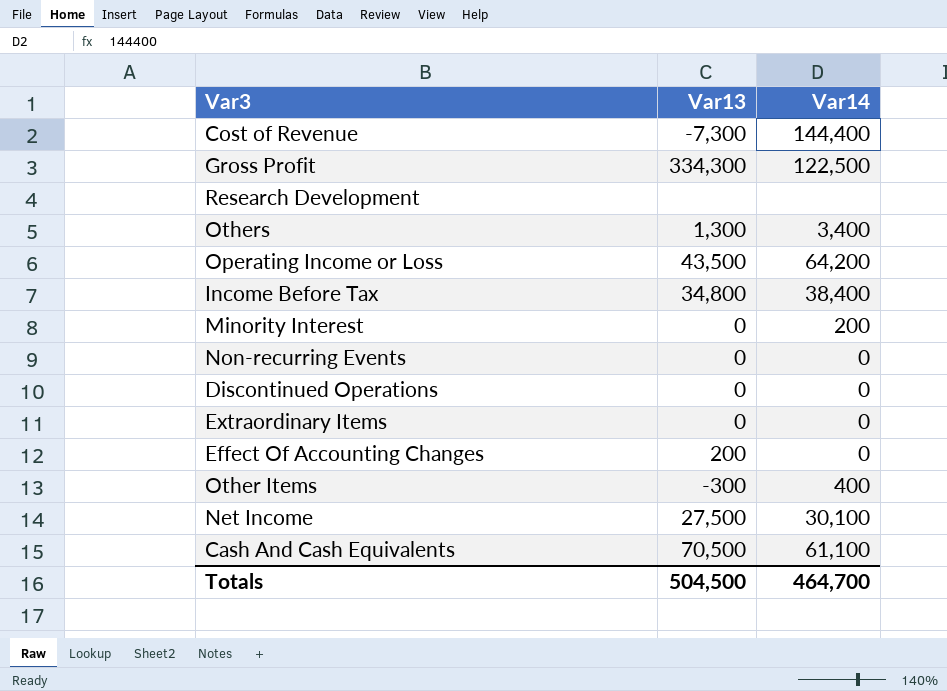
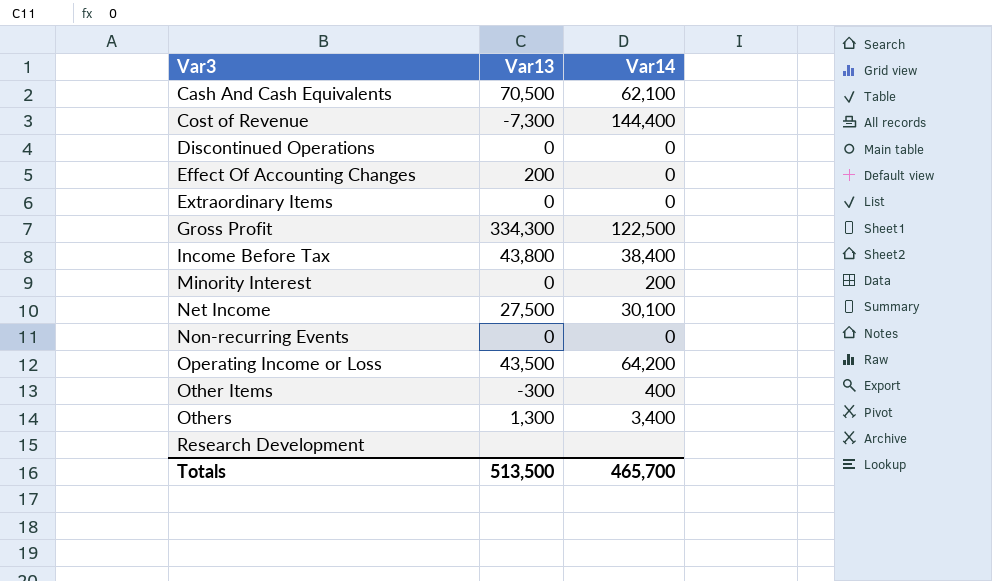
row order: none -> Var3 ascending
Cash And Cash Equivalents | Var14: 61,100 -> 62,100
Income Before Tax | Var13: 34,800 -> 43,800
Totals | Var13: 504,500 -> 513,500
Totals | Var14: 464,700 -> 465,700

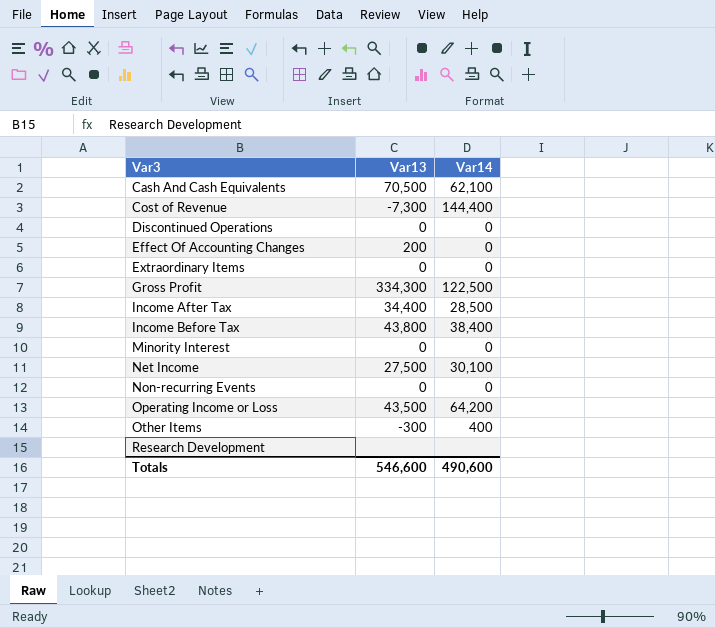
row Others: 1,300 | 3,400 -> none
row Income After Tax: none -> 34,400 | 28,500
Minority Interest | Var14: 200 -> 0
Totals | Var13: 513,500 -> 546,600
Totals | Var14: 465,700 -> 490,600

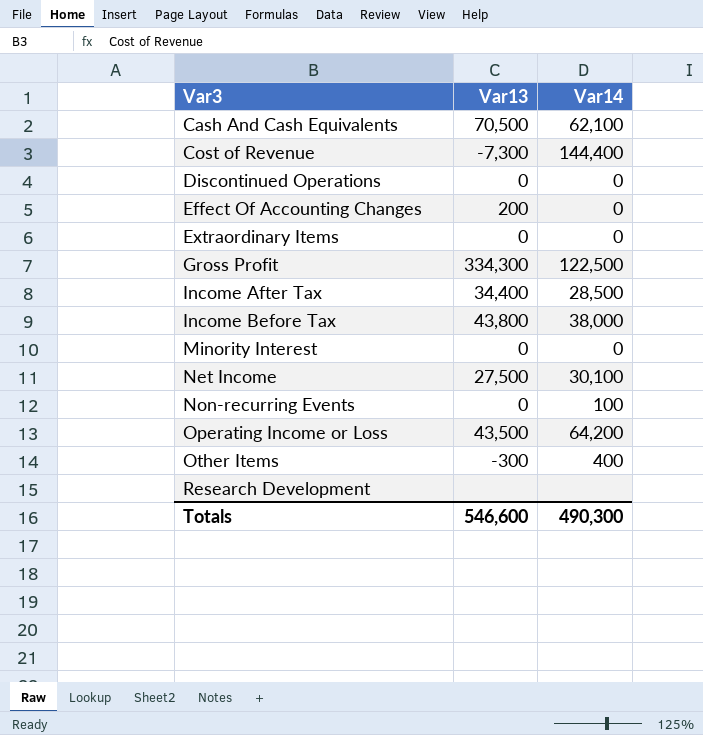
Income Before Tax | Var14: 38,400 -> 38,000
Non-recurring Events | Var14: 0 -> 100
Totals | Var14: 490,600 -> 490,300

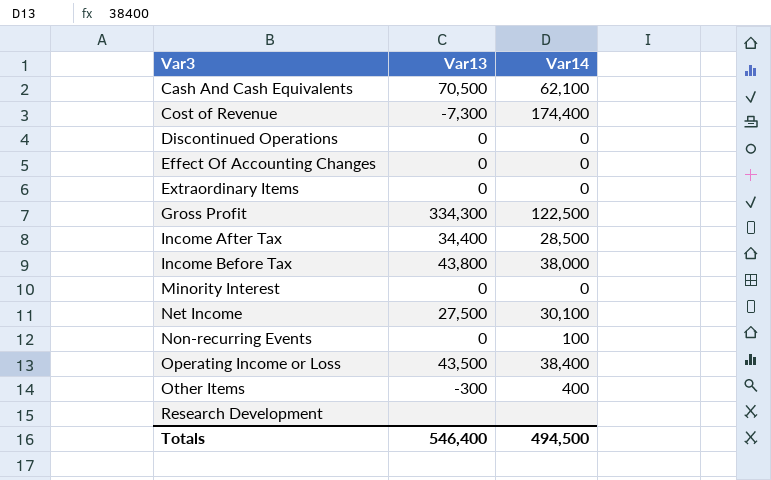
Cost of Revenue | Var14: 144,400 -> 174,400
Effect Of Accounting Changes | Var13: 200 -> 0
Operating Income or Loss | Var14: 64,200 -> 38,400
Totals | Var13: 546,600 -> 546,400
Totals | Var14: 490,300 -> 494,500

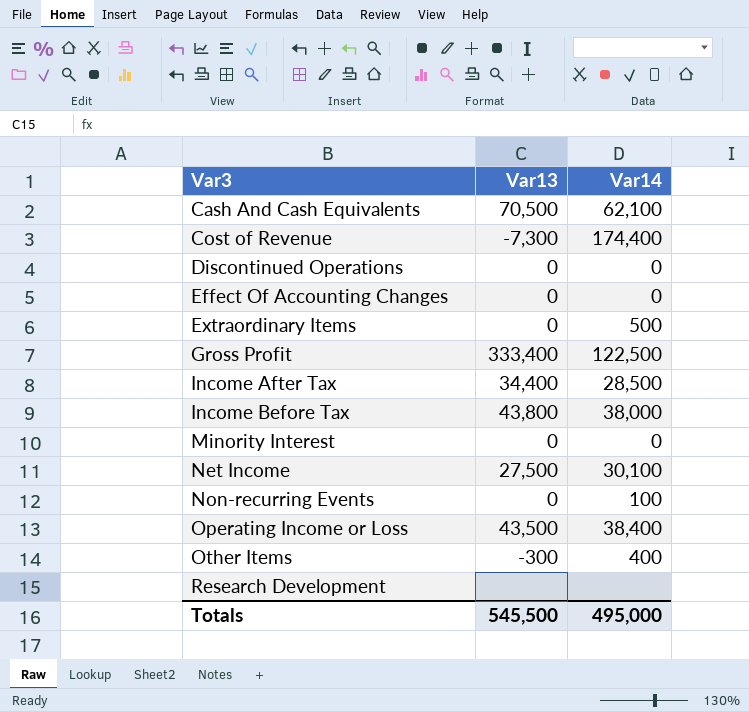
Extraordinary Items | Var14: 0 -> 500
Gross Profit | Var13: 334,300 -> 333,400
Totals | Var13: 546,400 -> 545,500
Totals | Var14: 494,500 -> 495,000

